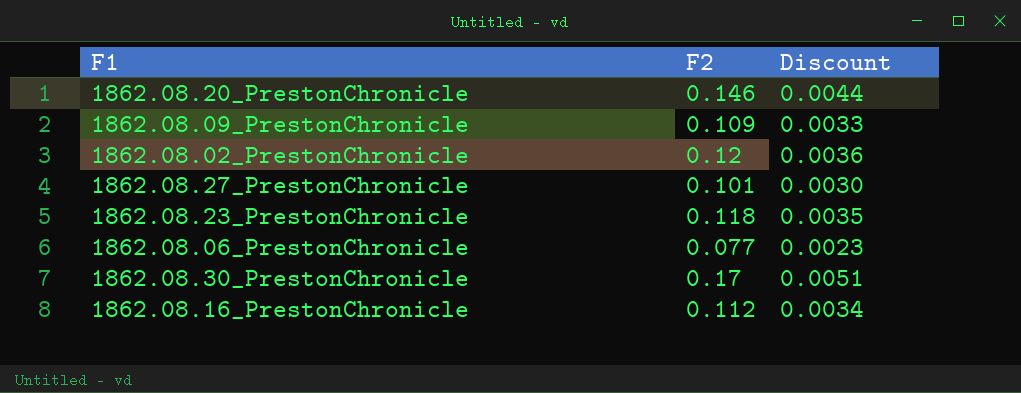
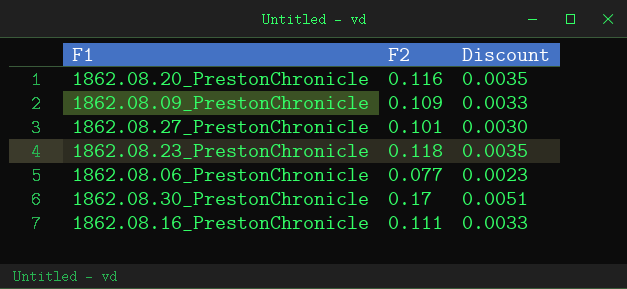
row 1862.08.02_PrestonChronicle: 0.12 | 0.0036 -> none
1862.08.20_PrestonChronicle | F2: 0.146 -> 0.116
1862.08.20_PrestonChronicle | Discount: 0.0044 -> 0.0035
1862.08.16_PrestonChronicle | F2: 0.112 -> 0.111
1862.08.16_PrestonChronicle | Discount: 0.0034 -> 0.0033

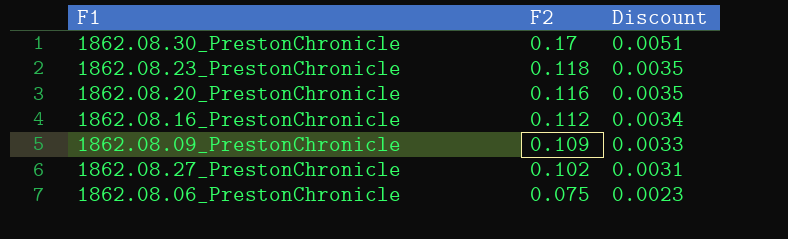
row order: none -> F2 descending
1862.08.16_PrestonChronicle | F2: 0.111 -> 0.112
1862.08.16_PrestonChronicle | Discount: 0.0033 -> 0.0034
1862.08.27_PrestonChronicle | F2: 0.101 -> 0.102
1862.08.27_PrestonChronicle | Discount: 0.0030 -> 0.0031
1862.08.06_PrestonChronicle | F2: 0.077 -> 0.075

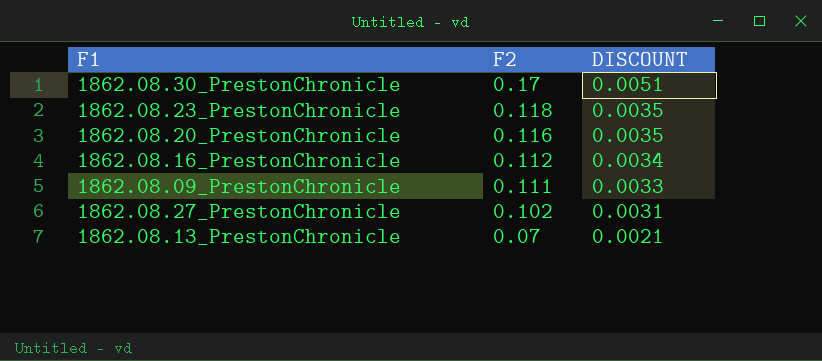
column name: Discount -> DISCOUNT
row 1862.08.06_PrestonChronicle: 0.075 | 0.0023 -> none
1862.08.09_PrestonChronicle | F2: 0.109 -> 0.111
row 1862.08.13_PrestonChronicle: none -> 0.07 | 0.0021

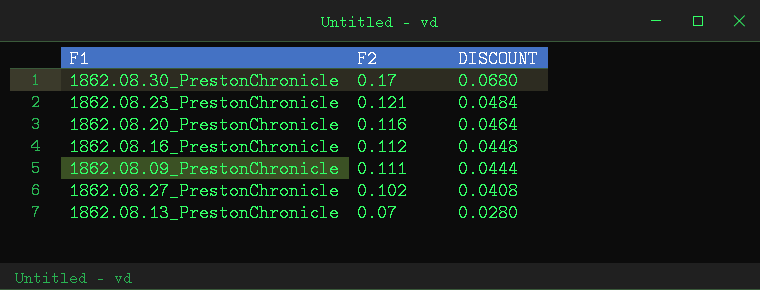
column DISCOUNT | formula: [F2] * 0.03 -> [F2] * 0.4
1862.08.23_PrestonChronicle | F2: 0.118 -> 0.121

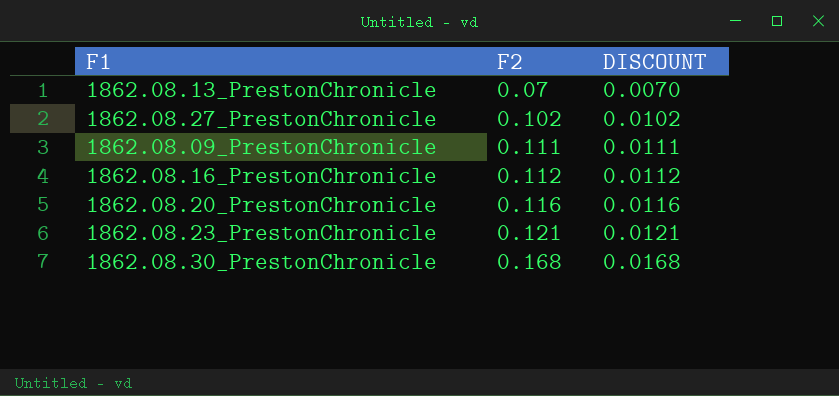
row order: F2 descending -> F2 ascending
column DISCOUNT | formula: [F2] * 0.4 -> [F2] * 0.1
1862.08.30_PrestonChronicle | F2: 0.17 -> 0.168

